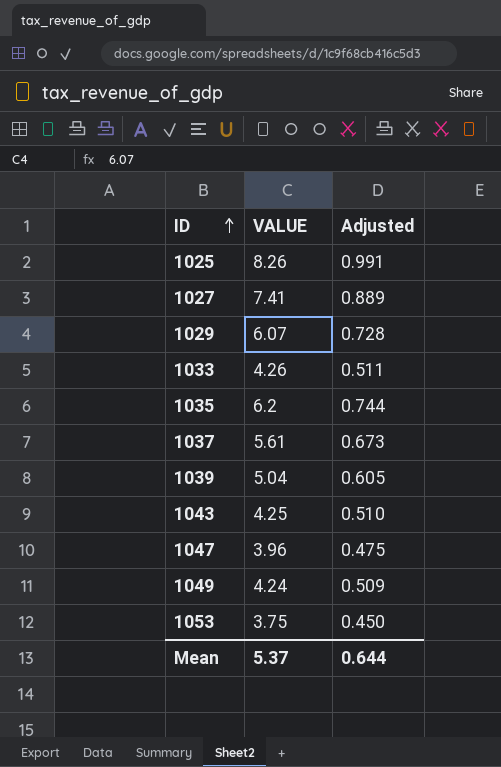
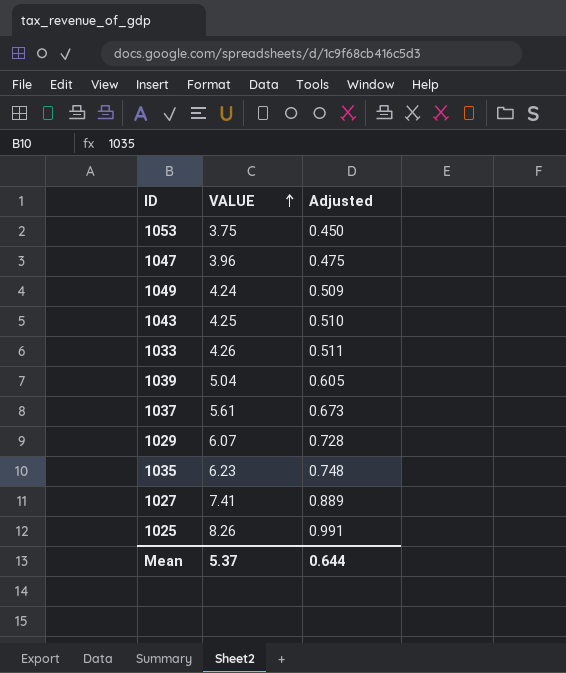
row order: ID ascending -> VALUE ascending
1035 | VALUE: 6.2 -> 6.23
1035 | Adjusted: 0.744 -> 0.748

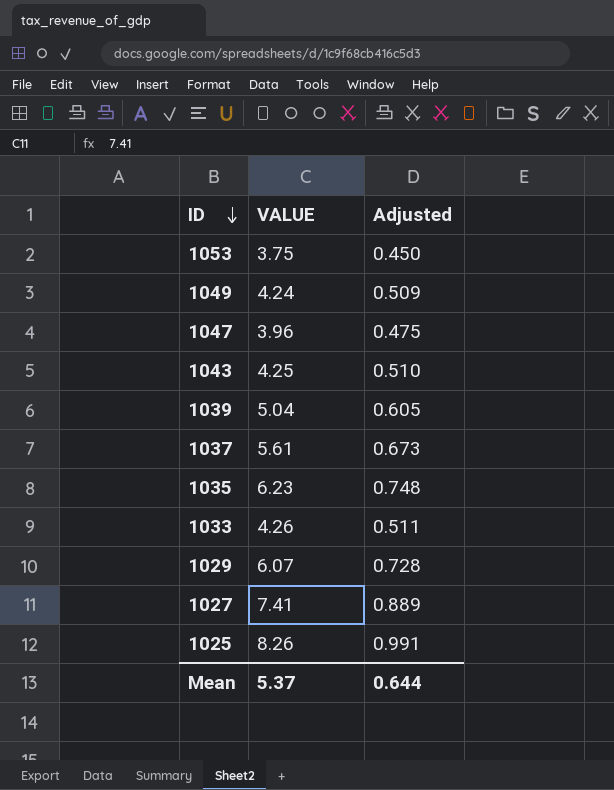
row order: VALUE ascending -> ID descending

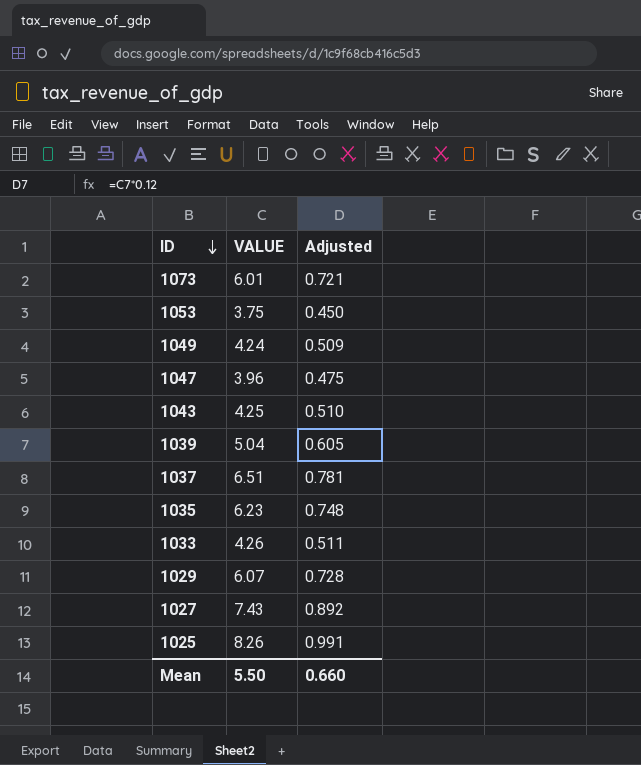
row 1073: none -> 6.01 | 0.721
1037 | VALUE: 5.61 -> 6.51
1037 | Adjusted: 0.673 -> 0.781
1027 | VALUE: 7.41 -> 7.43
1027 | Adjusted: 0.889 -> 0.892
Mean | VALUE: 5.37 -> 5.50
Mean | Adjusted: 0.644 -> 0.660

